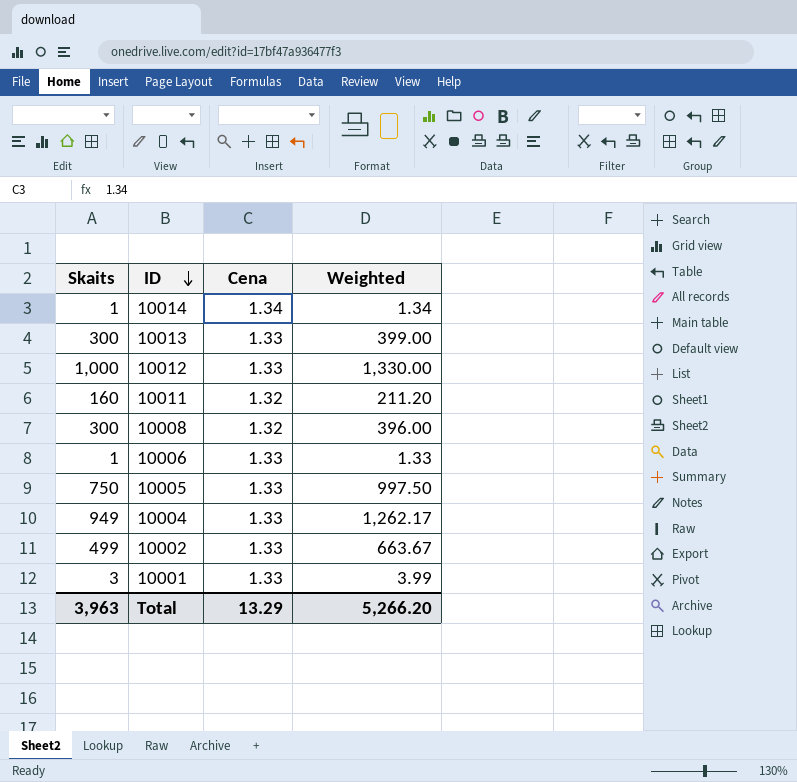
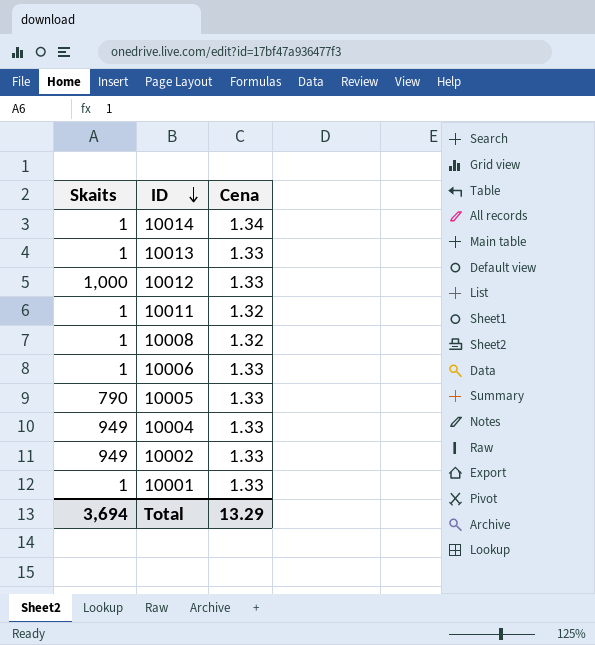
column Weighted | formula: [Skaits] * [Cena] -> none
10013 | Skaits: 300 -> 1
10011 | Skaits: 160 -> 1
10008 | Skaits: 300 -> 1
10005 | Skaits: 750 -> 790
10002 | Skaits: 499 -> 949
10001 | Skaits: 3 -> 1
Total | Skaits: 3,963 -> 3,694

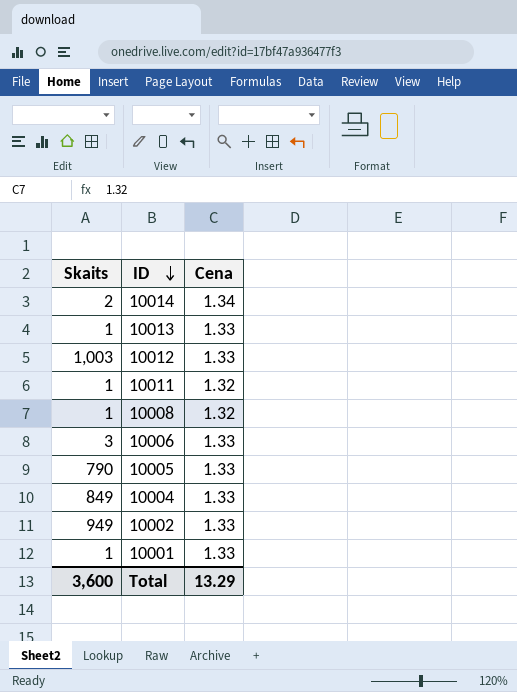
10014 | Skaits: 1 -> 2
10012 | Skaits: 1,000 -> 1,003
10006 | Skaits: 1 -> 3
10004 | Skaits: 949 -> 849
Total | Skaits: 3,694 -> 3,600

